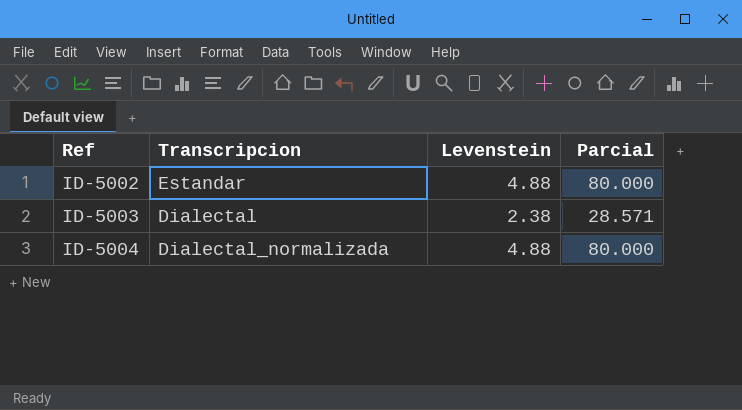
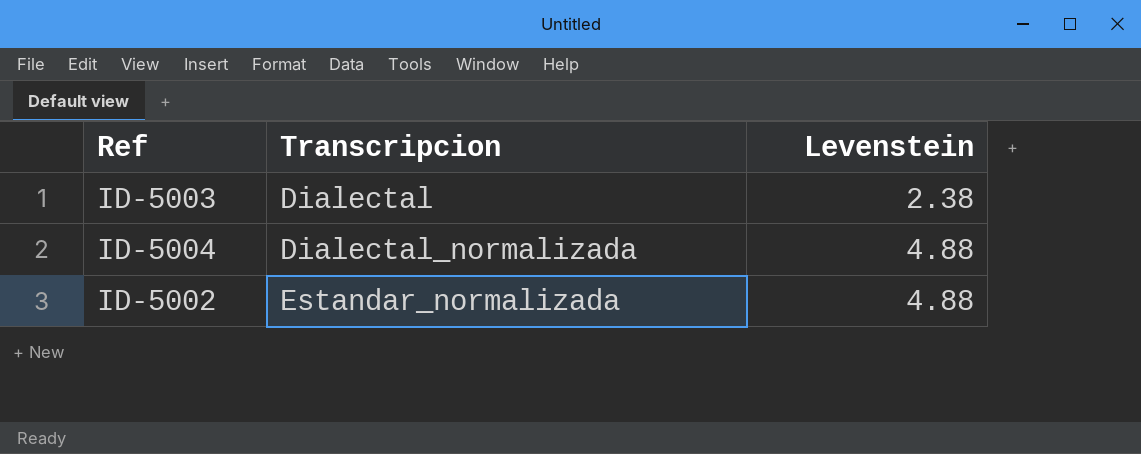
row order: Ref ascending -> Transcripcion ascending
column Parcial | position: 4 -> none
ID-5002 | Transcripcion: Estandar -> Estandar_normalizada

